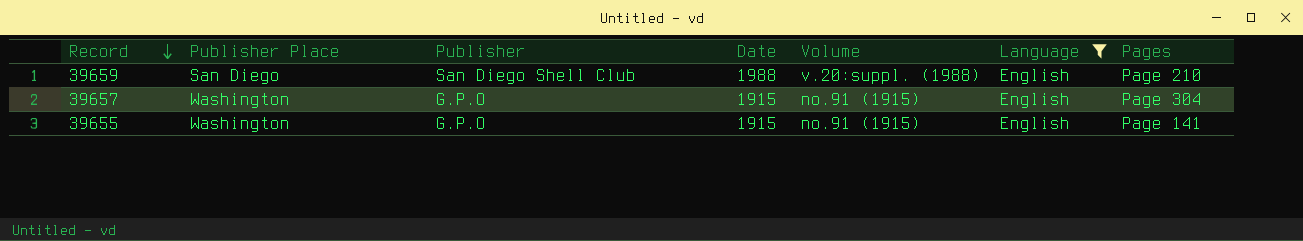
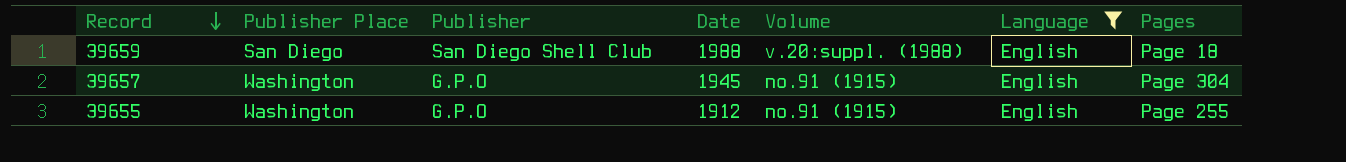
39659 | Pages: Page 210 -> Page 18
39657 | Date: 1915 -> 1945
39655 | Date: 1915 -> 1912
39655 | Pages: Page 141 -> Page 255

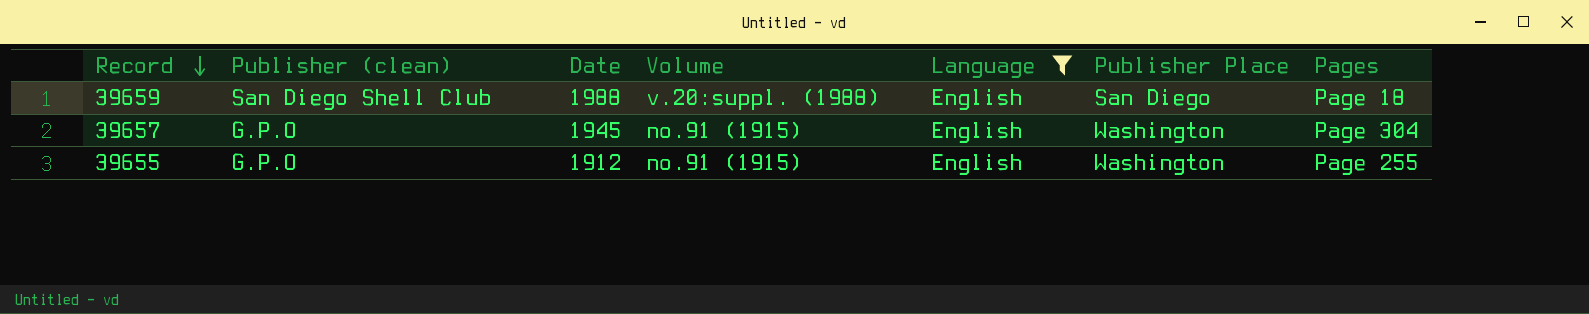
column name: Publisher -> Publisher (clean)
column Publisher Place | position: 2 -> 6

